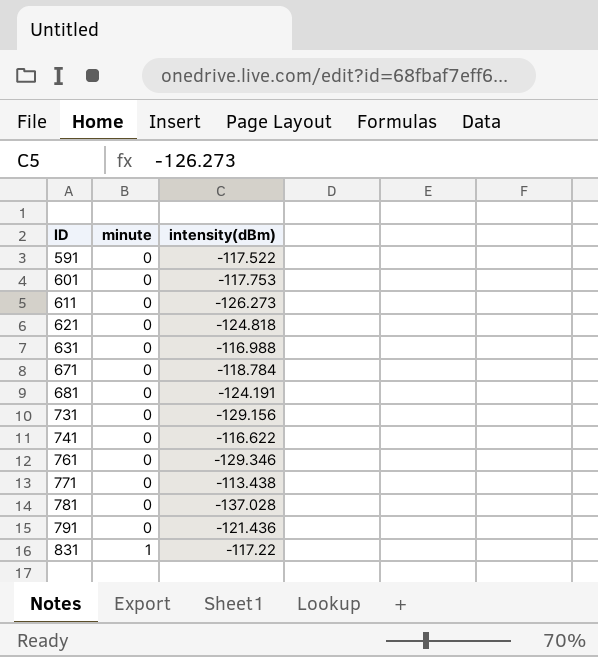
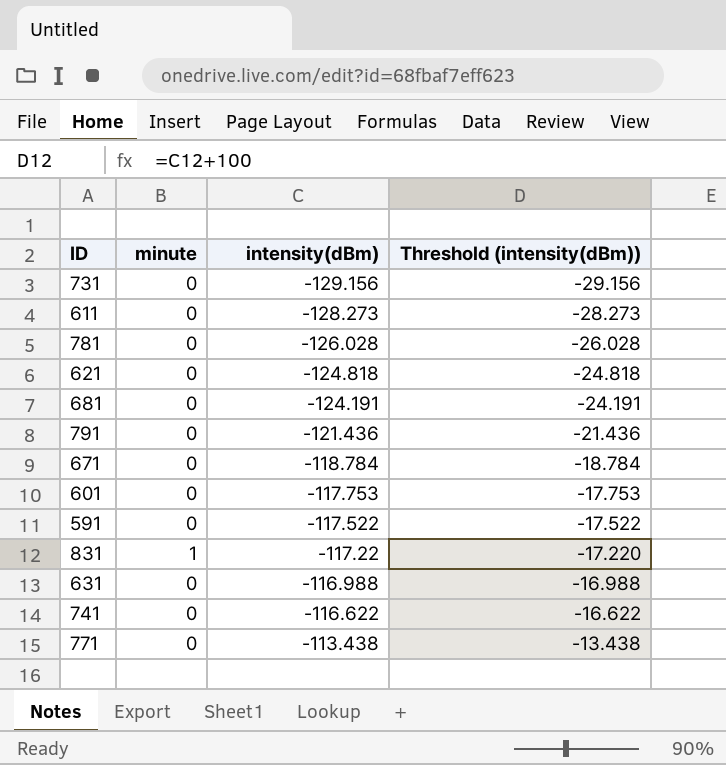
row order: ID ascending -> intensity(dBm) ascending
column Threshold (intensity(dBm)) | formula: none -> [intensity(dBm)] + 100
row 761: 0 | -129.346 -> none
611 | intensity(dBm): -126.273 -> -128.273
781 | intensity(dBm): -137.028 -> -126.028

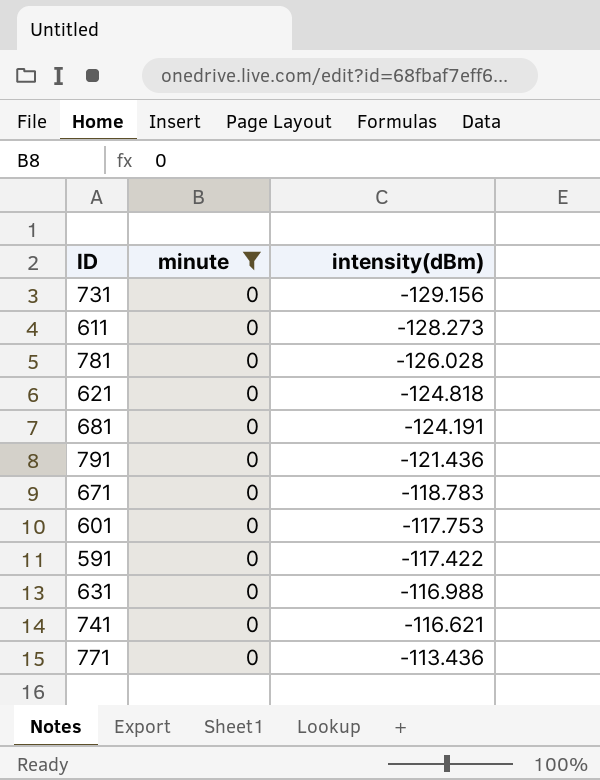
filter: none -> minute = 0
column Threshold (intensity(dBm)) | formula: [intensity(dBm)] + 100 -> none
671 | intensity(dBm): -118.784 -> -118.783
591 | intensity(dBm): -117.522 -> -117.422
741 | intensity(dBm): -116.622 -> -116.621
771 | intensity(dBm): -113.438 -> -113.436

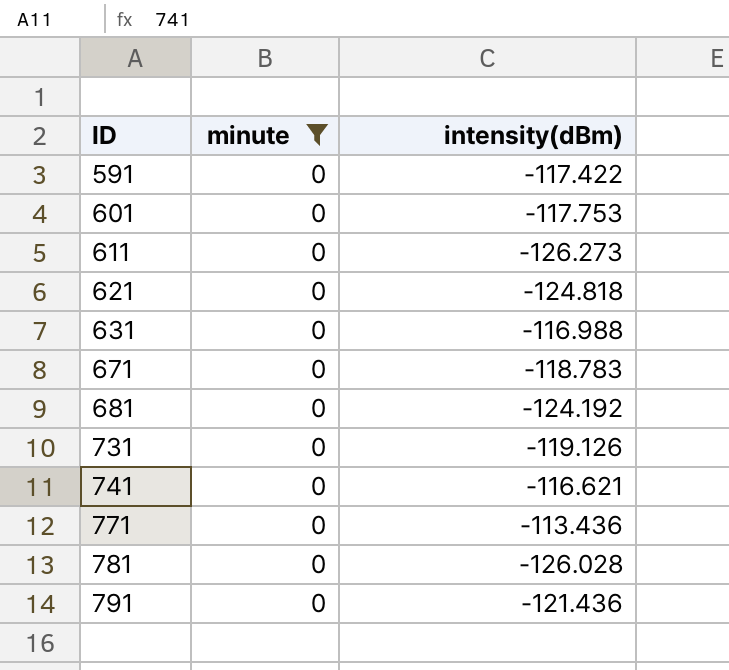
row order: intensity(dBm) ascending -> ID ascending
611 | intensity(dBm): -128.273 -> -126.273
681 | intensity(dBm): -124.191 -> -124.192
731 | intensity(dBm): -129.156 -> -119.126

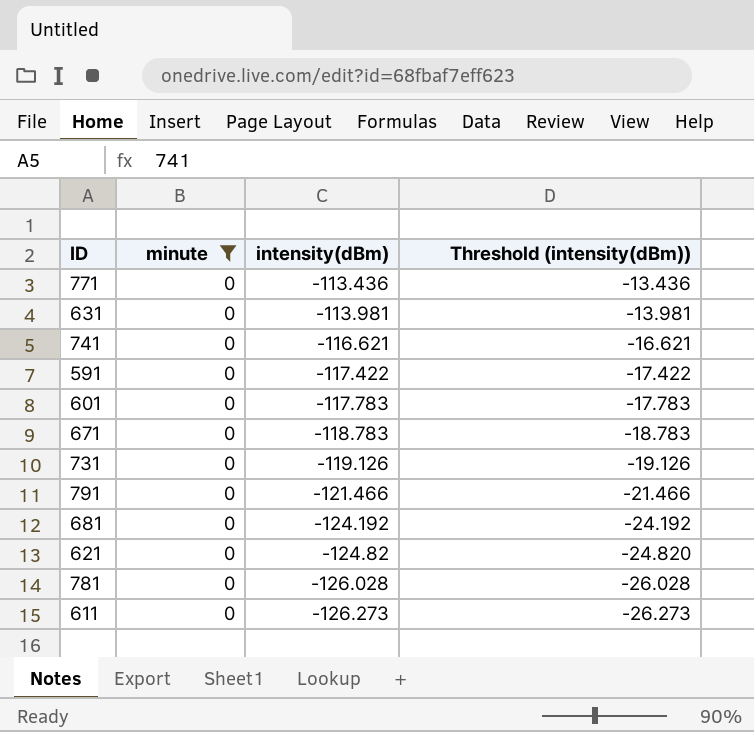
row order: ID ascending -> intensity(dBm) descending
column Threshold (intensity(dBm)) | formula: none -> [intensity(dBm)] + 100
631 | intensity(dBm): -116.988 -> -113.981
601 | intensity(dBm): -117.753 -> -117.783
791 | intensity(dBm): -121.436 -> -121.466
621 | intensity(dBm): -124.818 -> -124.82

